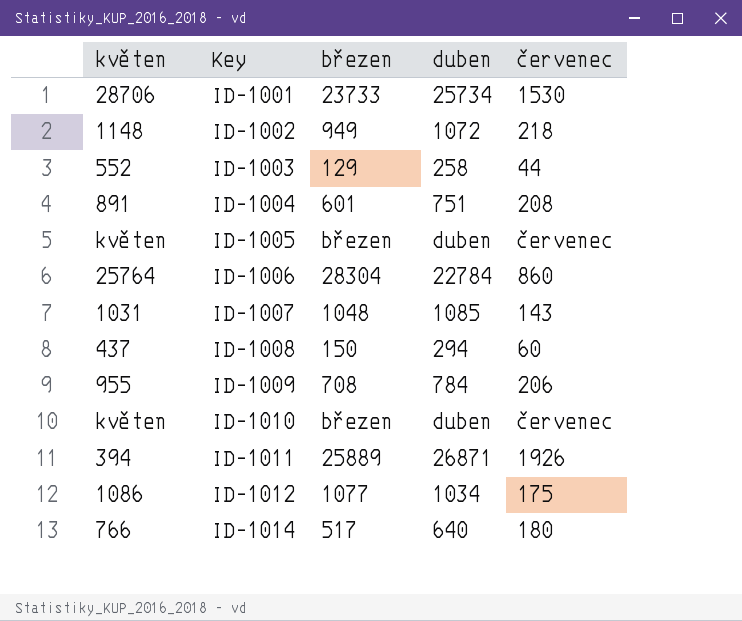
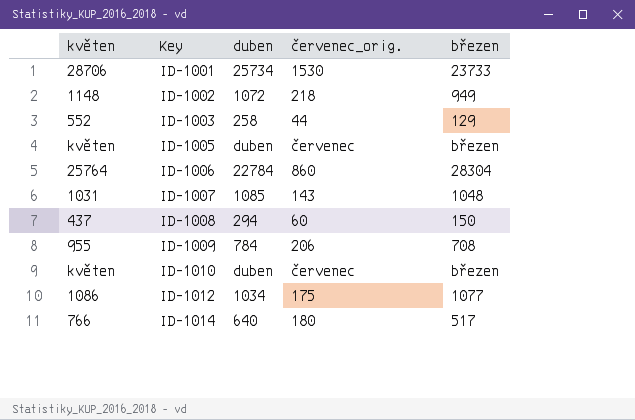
column name: červenec -> červenec_orig.
column březen | position: 3 -> 5
row ID-1004: 891 | 601 | 751 | 208 -> none
row ID-1011: 394 | 25889 | 26871 | 1926 -> none

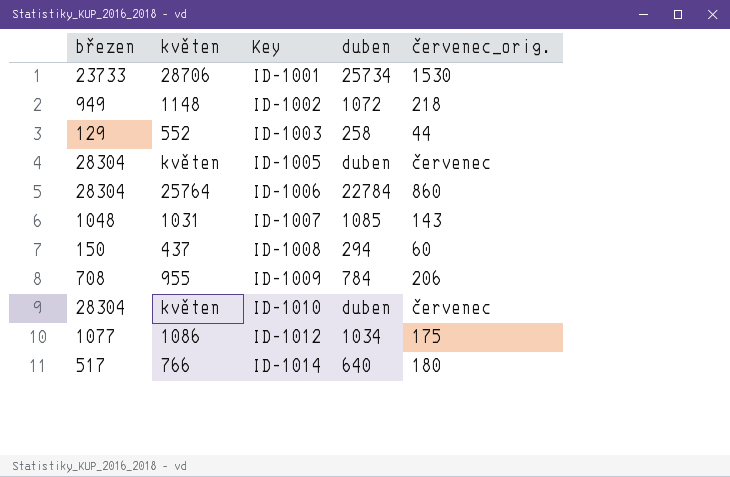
column březen | position: 5 -> 1
ID-1005 | březen: březen -> 28304
ID-1010 | březen: březen -> 28304

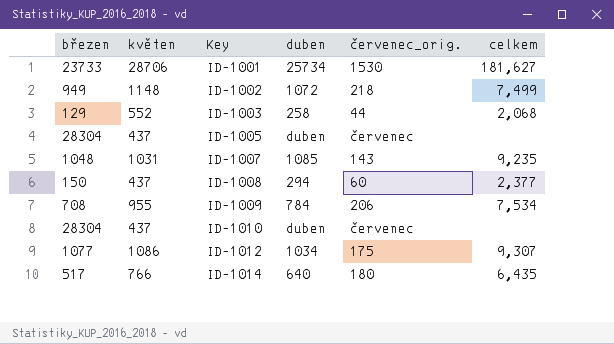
column celkem | position: none -> 6
row ID-1006: 28304 | 25764 | 22784 | 860 -> none
ID-1005 | květen: květen -> 437
ID-1010 | květen: květen -> 437

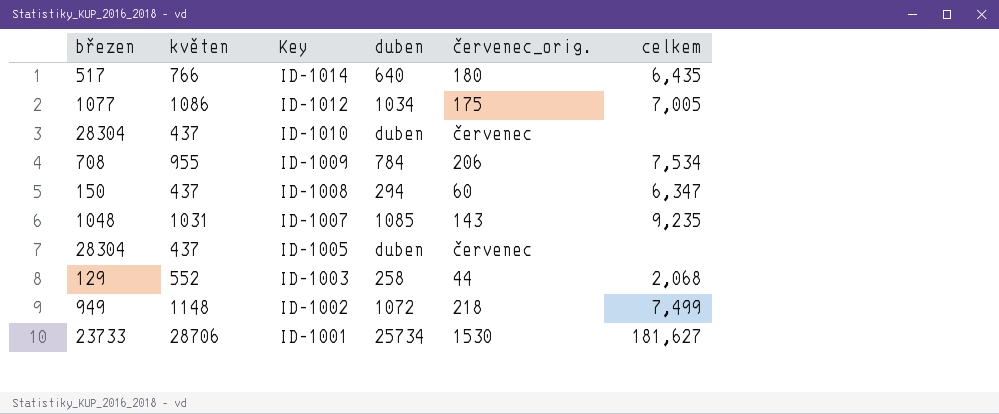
row order: Key ascending -> Key descending
ID-1012 | celkem: 9,307 -> 7,005
ID-1008 | celkem: 2,377 -> 6,347

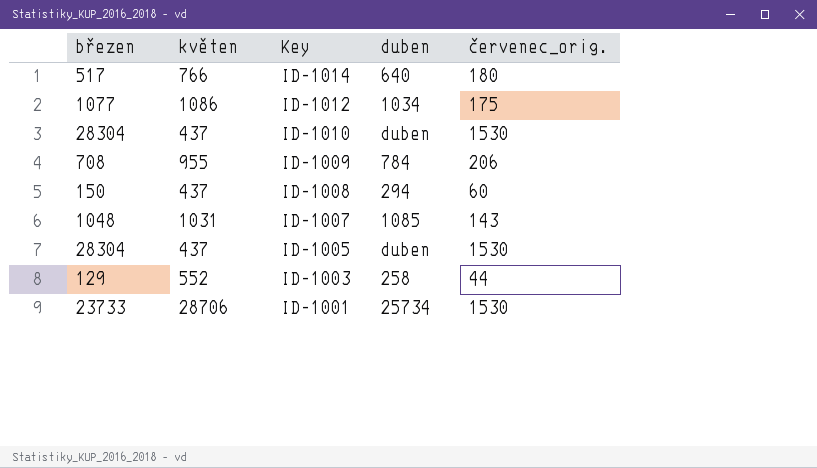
column celkem | position: 6 -> none
row ID-1002: 949 | 1148 | 1072 | 218 | 7,499 -> none
ID-1010 | červenec_orig.: červenec -> 1530
ID-1005 | červenec_orig.: červenec -> 1530

